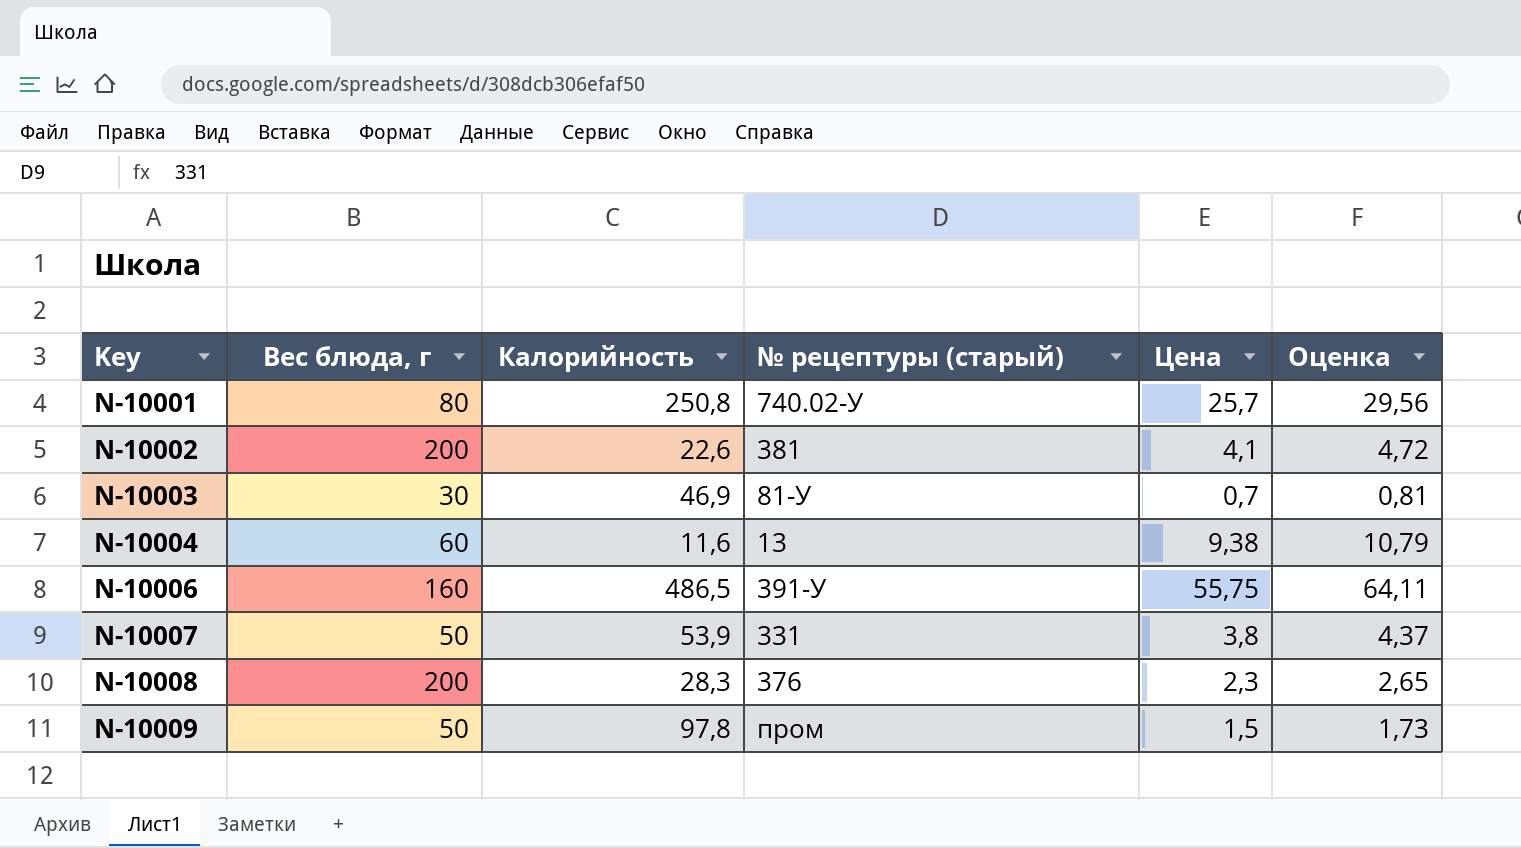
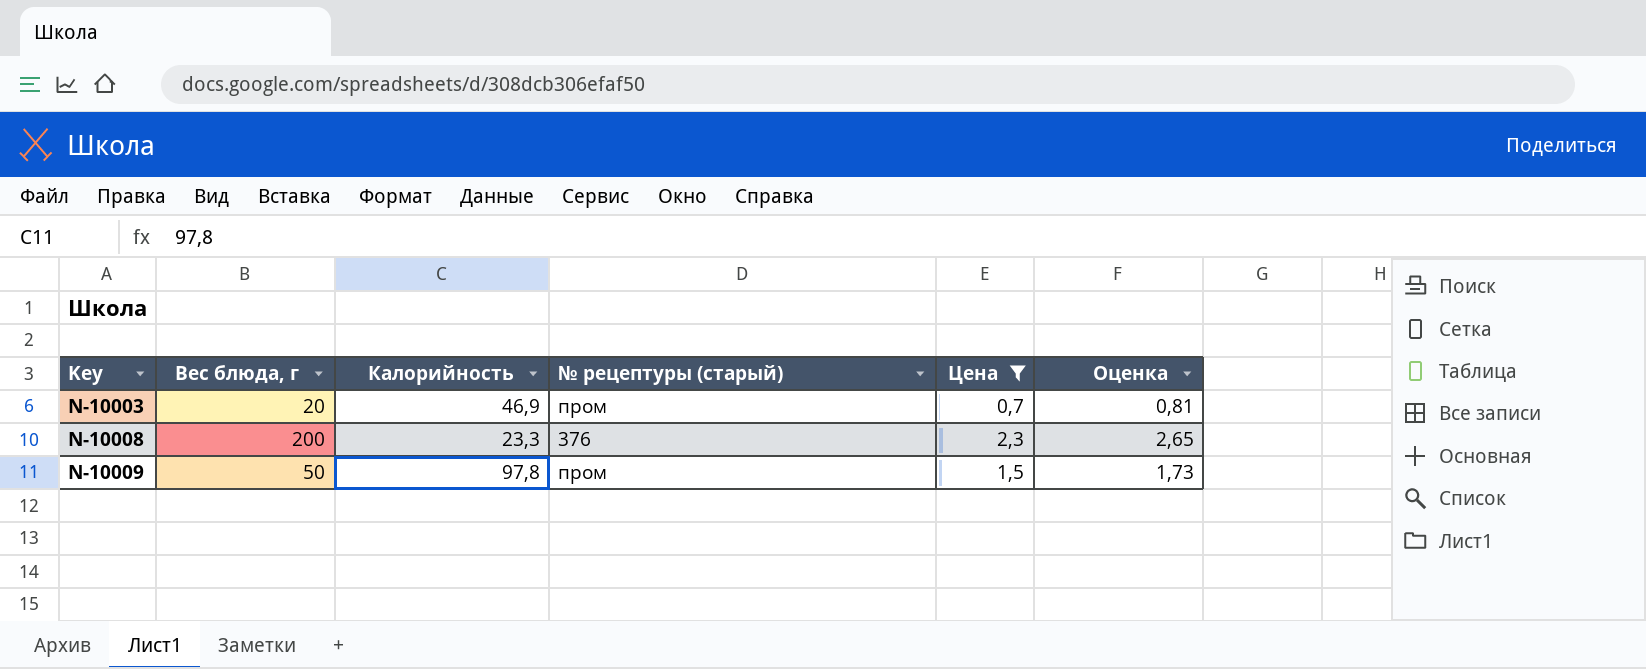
filter: none -> Цена <= 2,3
N-10003 | Вес блюда, г: 30 -> 20
N-10003 | № рецептуры (старый): 81-У -> пром
N-10008 | Калорийность: 28,3 -> 23,3

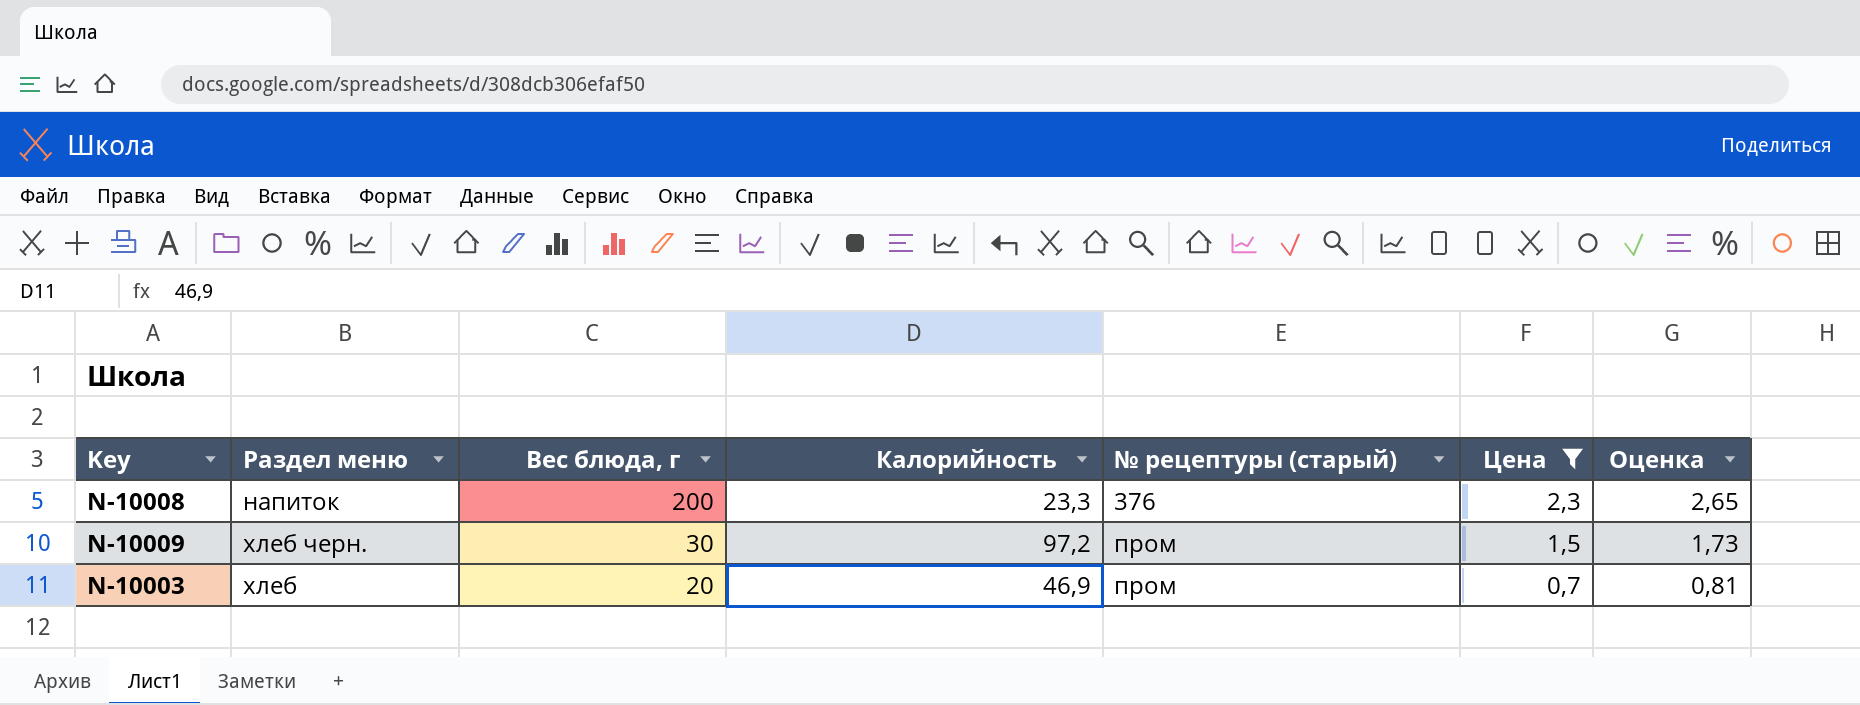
row order: Key ascending -> Вес блюда, г descending
column Раздел меню | position: none -> 2
N-10009 | Вес блюда, г: 50 -> 30
N-10009 | Калорийность: 97,8 -> 97,2

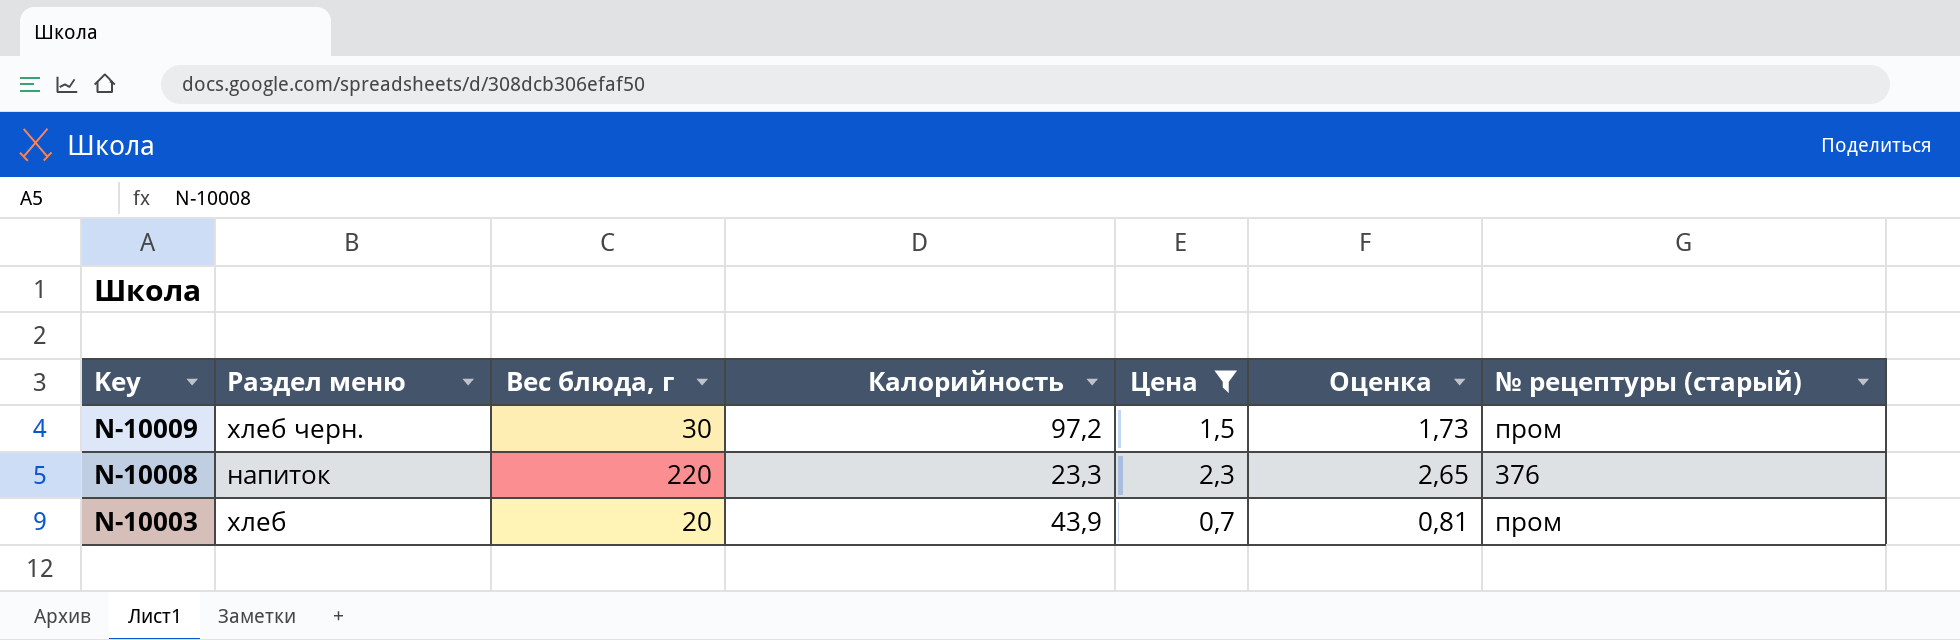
row order: Вес блюда, г descending -> Key descending
column № рецептуры (старый) | position: 5 -> 7
N-10008 | Вес блюда, г: 200 -> 220
N-10003 | Калорийность: 46,9 -> 43,9

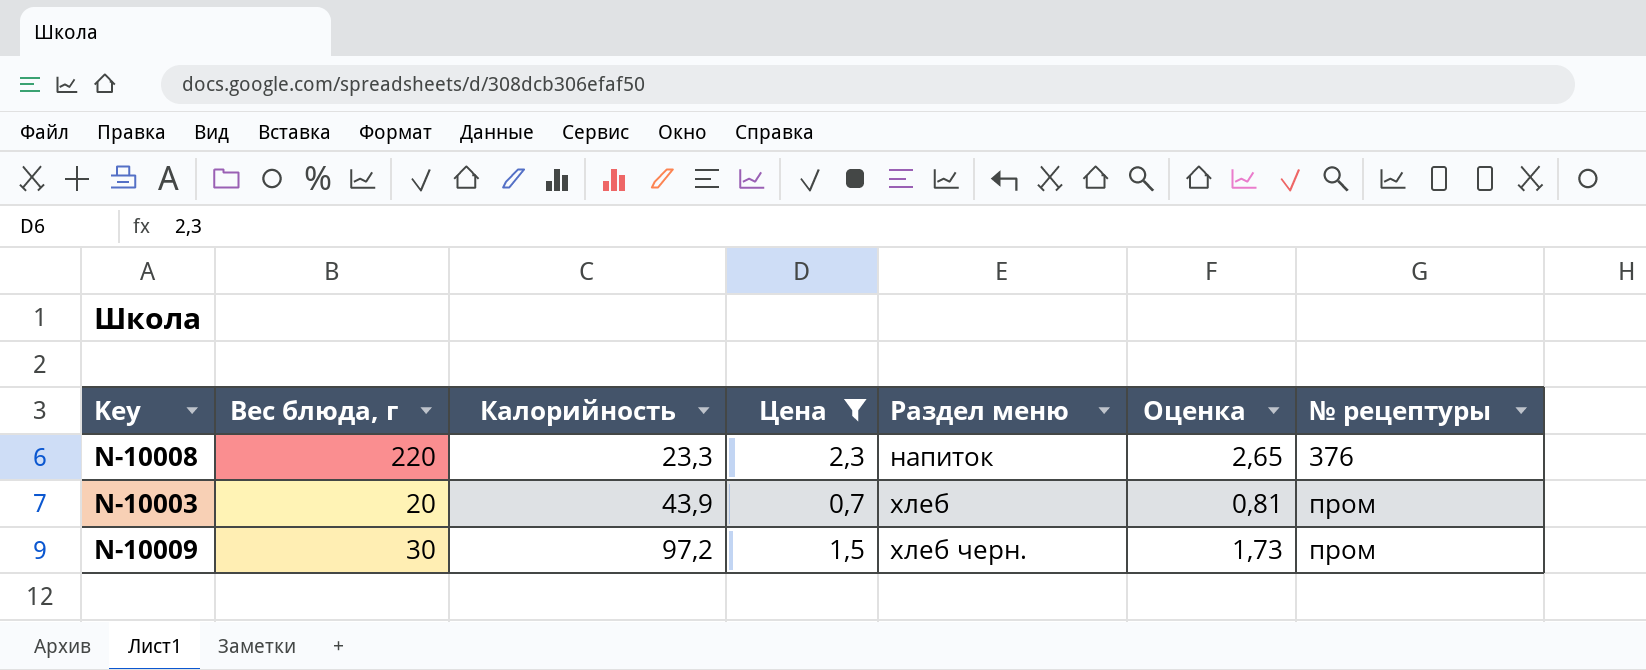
row order: Key descending -> Калорийность ascending
column Раздел меню | position: 2 -> 5
column name: № рецептуры (старый) -> № рецептуры

